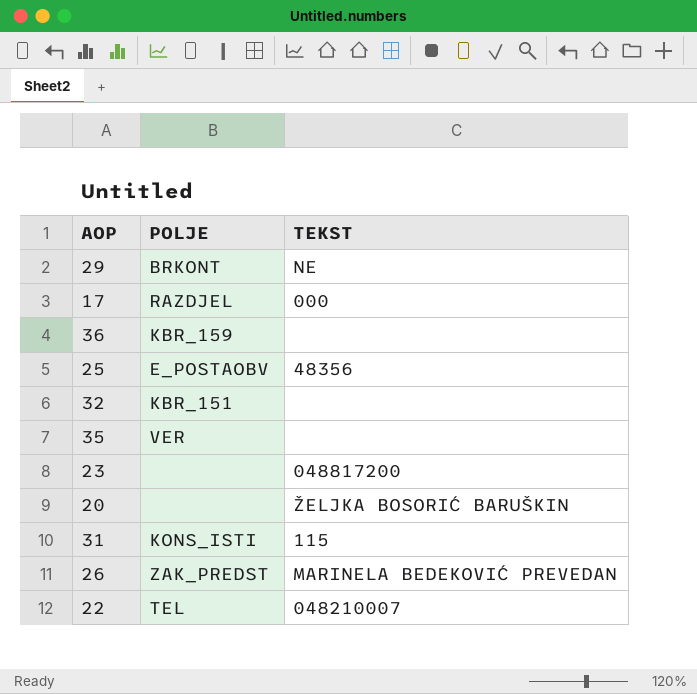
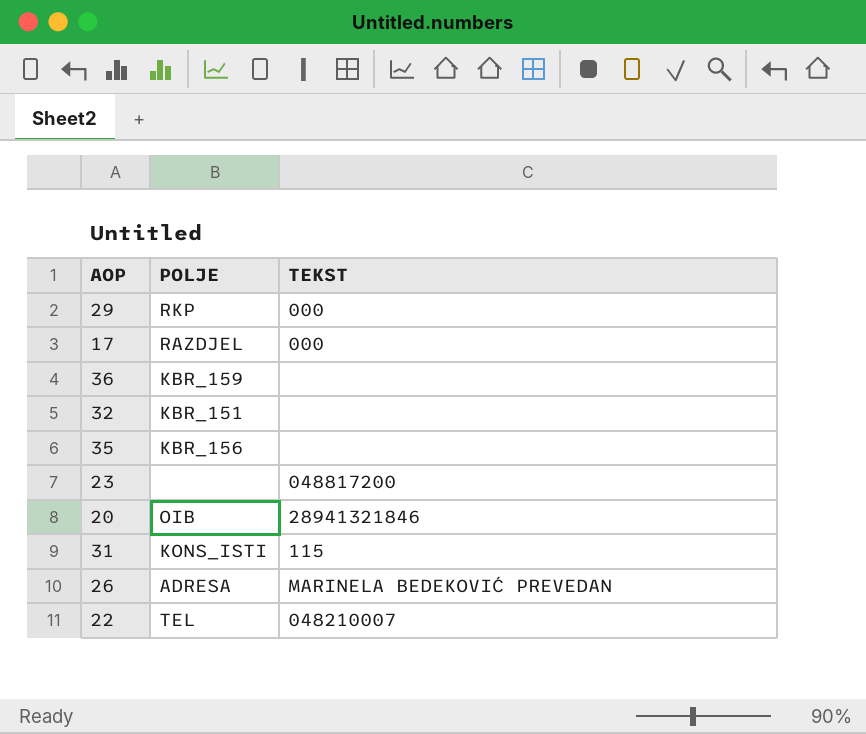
row 25: E_POSTAOBV | 48356 -> none
29 | POLJE: BRKONT -> RKP
29 | TEKST: NE -> 000
35 | POLJE: VER -> KBR_156
20 | POLJE: none -> OIB
20 | TEKST: ŽELJKA BOSORIĆ BARUŠKIN -> 28941321846
26 | POLJE: ZAK_PREDST -> ADRESA

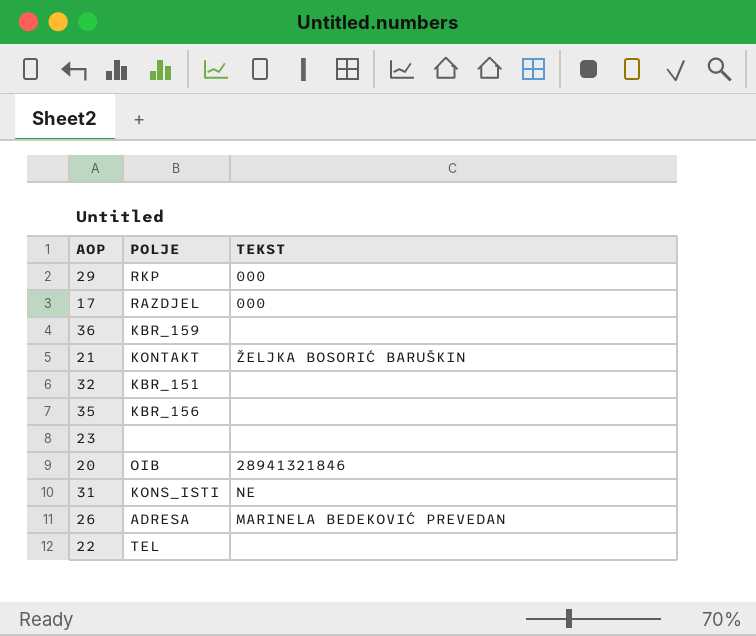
row 21: none -> KONTAKT | ŽELJKA BOSORIĆ BARUŠKIN
23 | TEKST: 048817200 -> none
31 | TEKST: 115 -> NE
22 | TEKST: 048210007 -> none

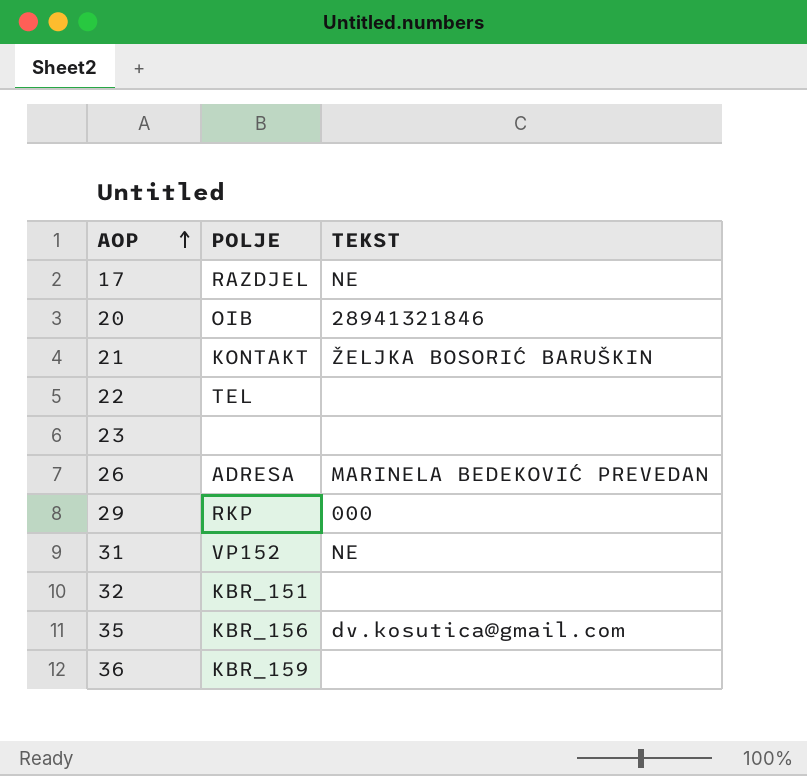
row order: none -> AOP ascending
17 | TEKST: 000 -> NE
31 | POLJE: KONS_ISTI -> VP152
35 | TEKST: none -> dv.kosutica@gmail.com

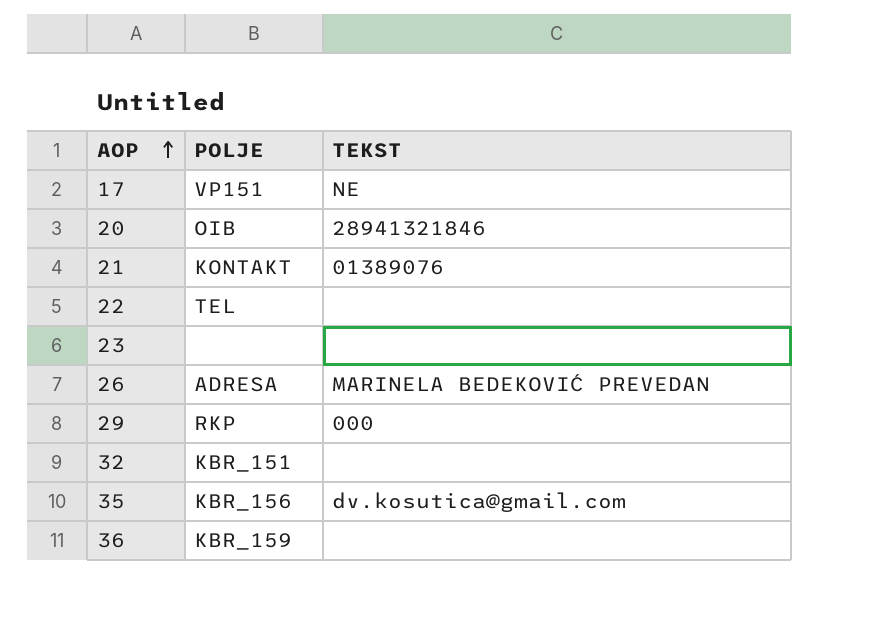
row 31: VP152 | NE -> none
17 | POLJE: RAZDJEL -> VP151
21 | TEKST: ŽELJKA BOSORIĆ BARUŠKIN -> 01389076

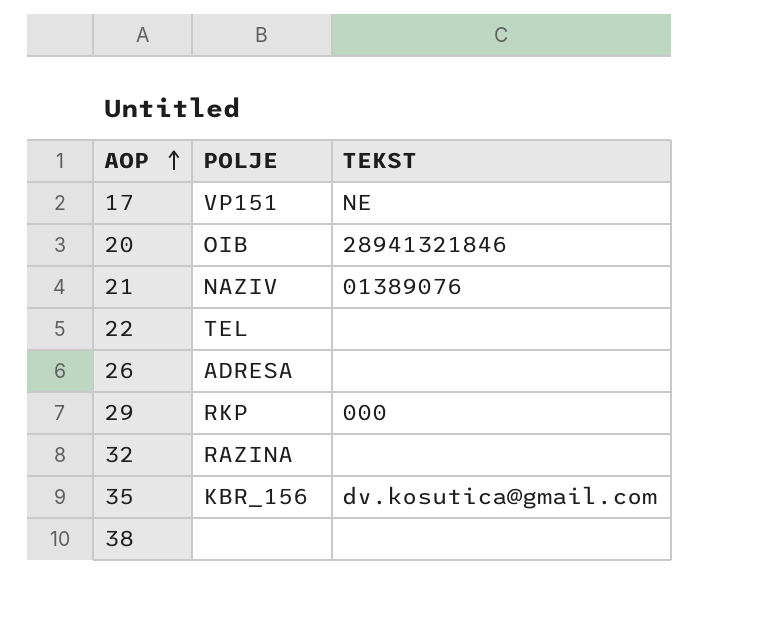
row 23: none | none -> none
row 36: KBR_159 | none -> none
21 | POLJE: KONTAKT -> NAZIV
26 | TEKST: MARINELA BEDEKOVIĆ PREVEDAN -> none
32 | POLJE: KBR_151 -> RAZINA
row 38: none -> none | none

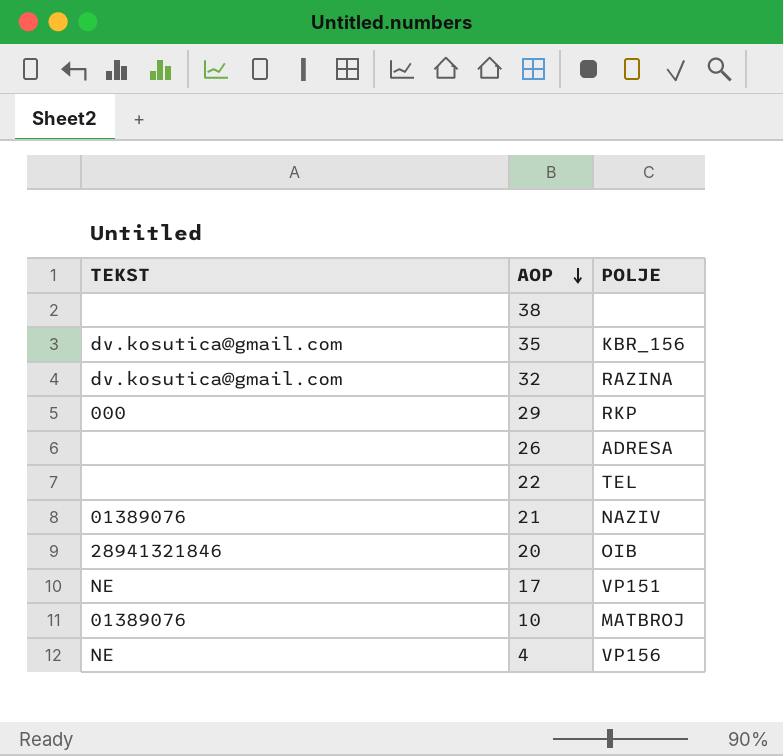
row order: AOP ascending -> AOP descending
column TEKST | position: 3 -> 1
32 | TEKST: none -> dv.kosutica@gmail.com
row 10: none -> 01389076 | MATBROJ
row 4: none -> NE | VP156

